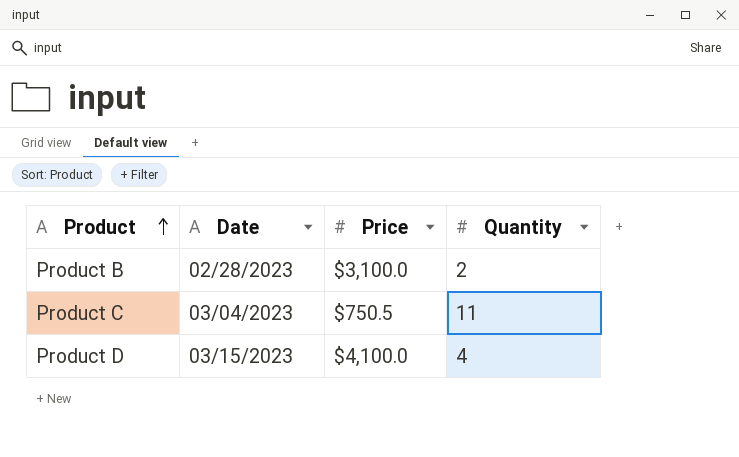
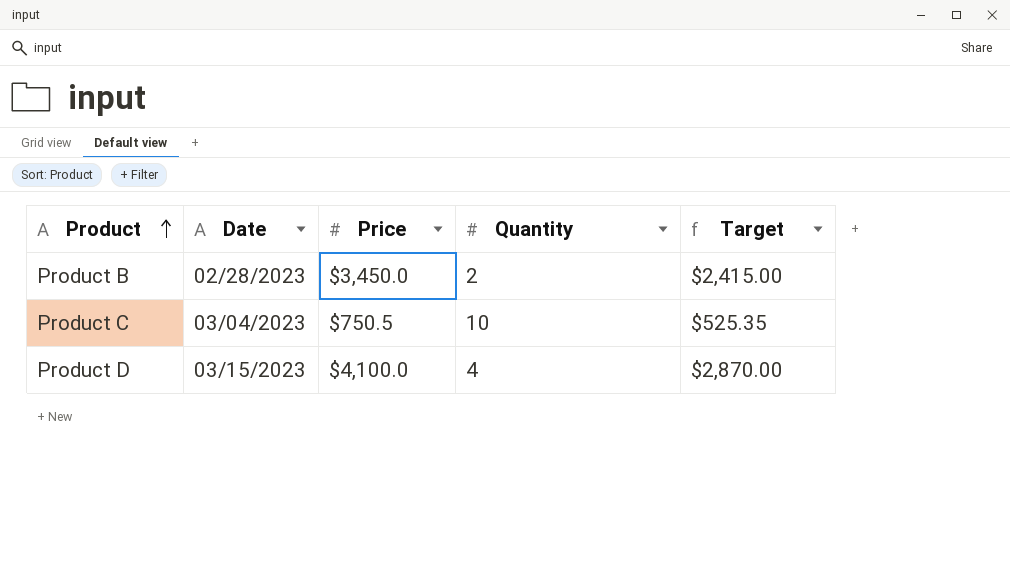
column Target | formula: none -> [Price] * 0.7
Product B | Price: $3,100.0 -> $3,450.0
Product C | Quantity: 11 -> 10

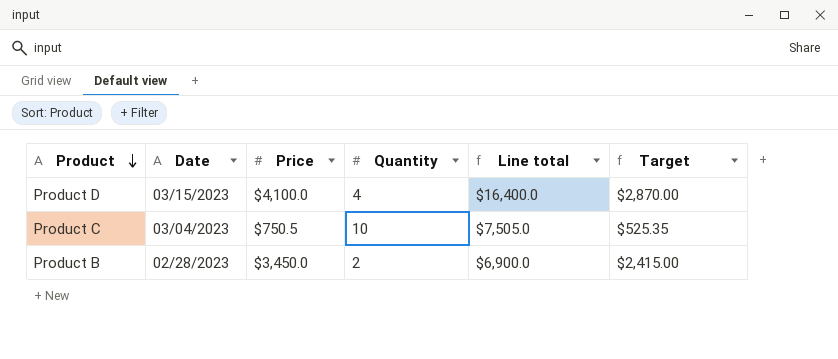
row order: Product ascending -> Product descending
column Line total | formula: none -> [Price] * [Quantity]

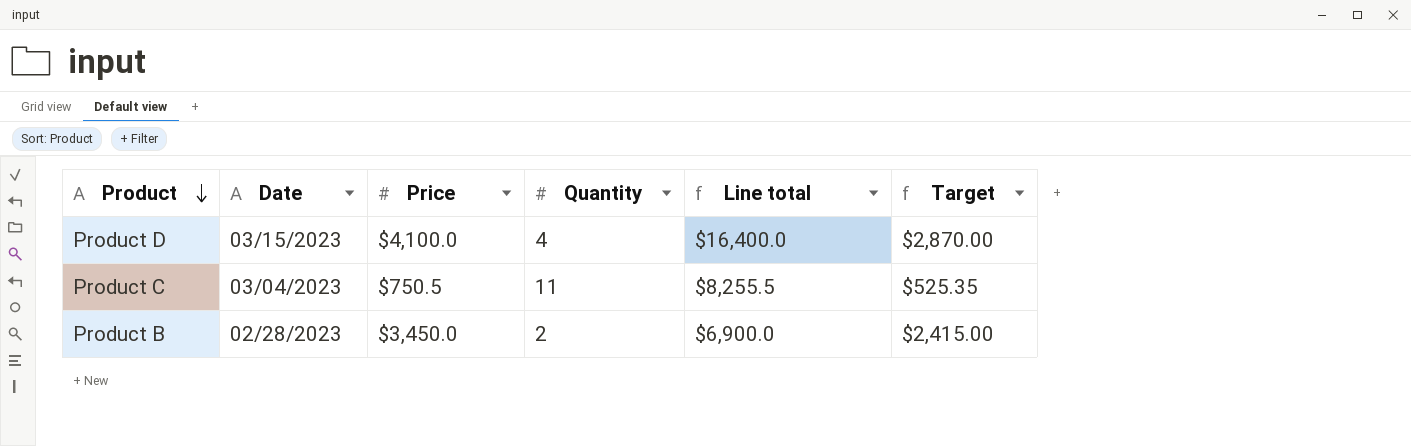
Product C | Quantity: 10 -> 11
Product C | Line total: $7,505.0 -> $8,255.5

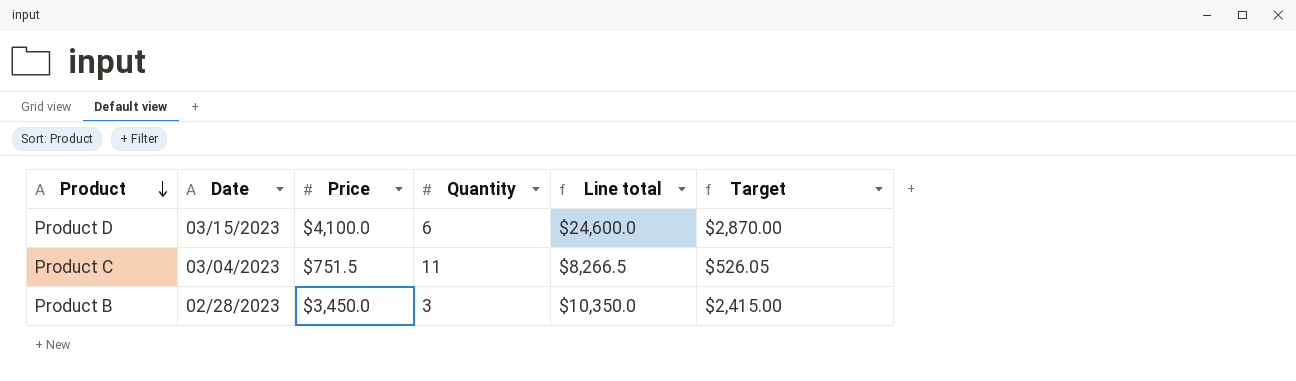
Product D | Quantity: 4 -> 6
Product D | Line total: $16,400.0 -> $24,600.0
Product C | Price: $750.5 -> $751.5
Product C | Line total: $8,255.5 -> $8,266.5
Product C | Target: $525.35 -> $526.05
Product B | Quantity: 2 -> 3
Product B | Line total: $6,900.0 -> $10,350.0

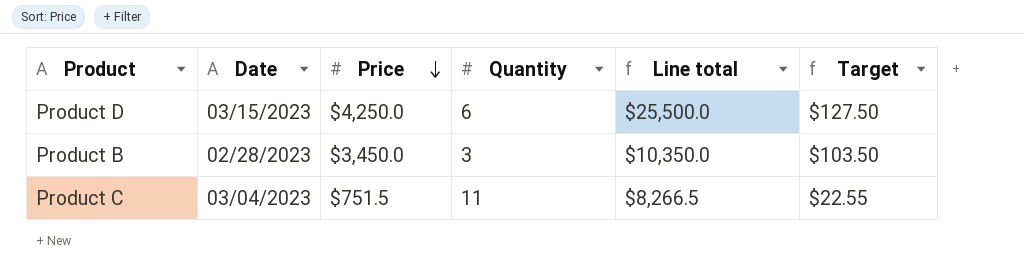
row order: Product descending -> Price descending
column Target | formula: [Price] * 0.7 -> [Price] * 0.03
Product D | Price: $4,100.0 -> $4,250.0
Product D | Line total: $24,600.0 -> $25,500.0

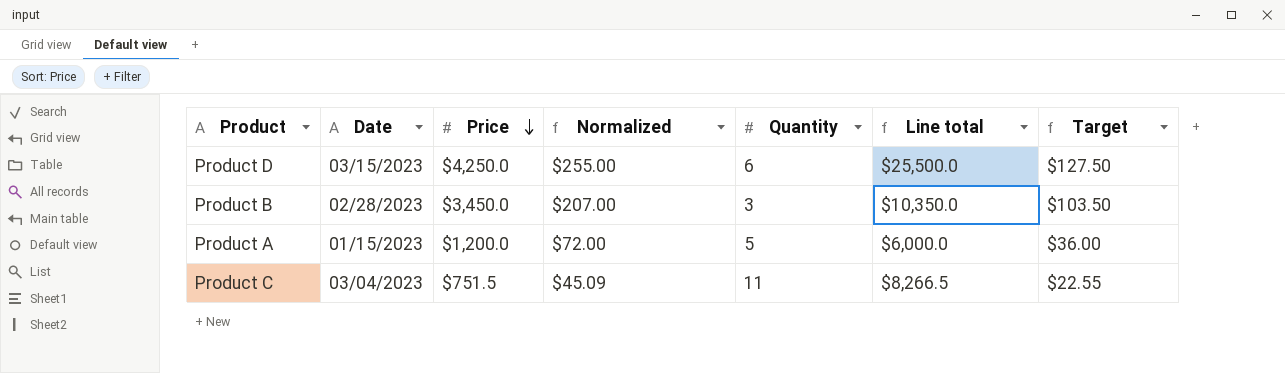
column Normalized | formula: none -> [Price] * 0.06
row Product A: none -> 01/15/2023 | $1,200.0 | $72.00 | 5 | $6,000.0 | $36.00

